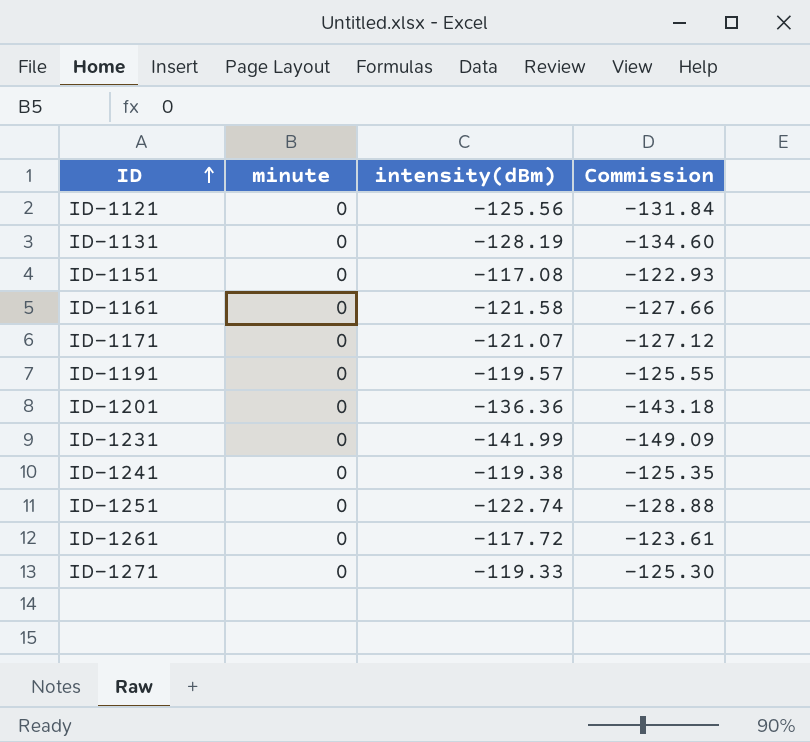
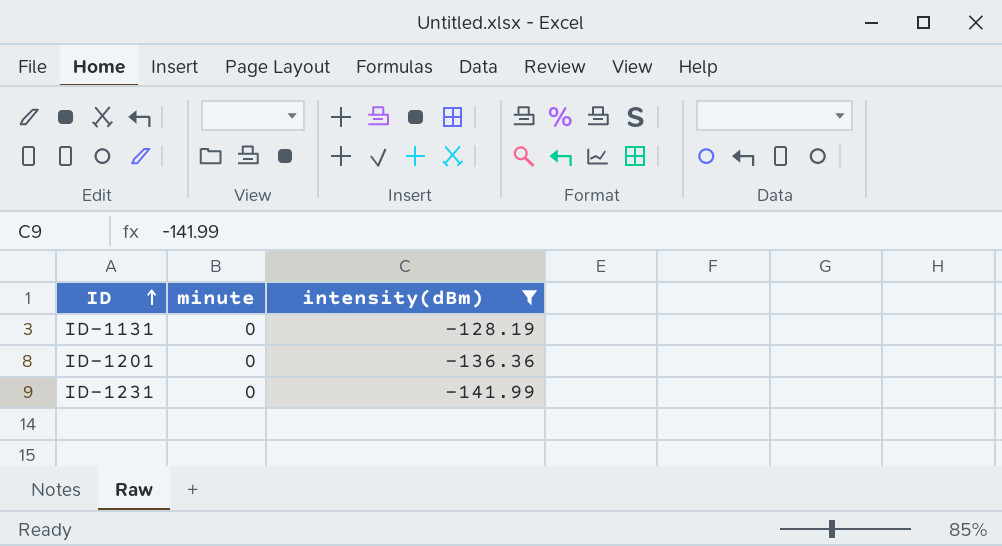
filter: none -> intensity(dBm) <= -128.19
column Commission | formula: [intensity(dBm)] * 1.05 -> none

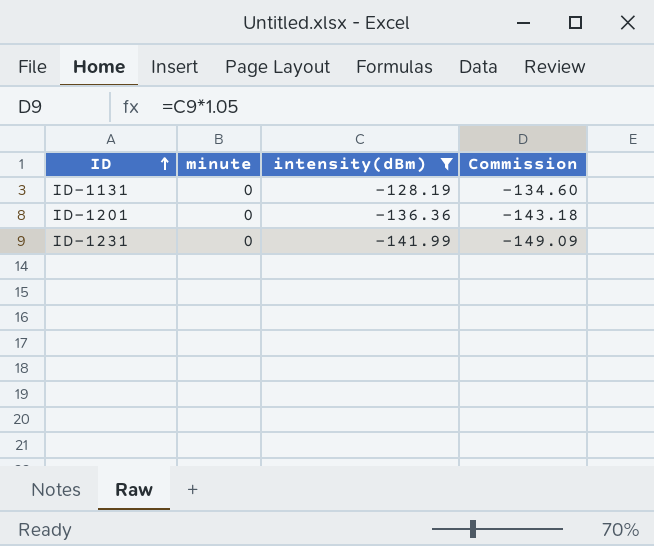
column Commission | formula: none -> [intensity(dBm)] * 1.05

